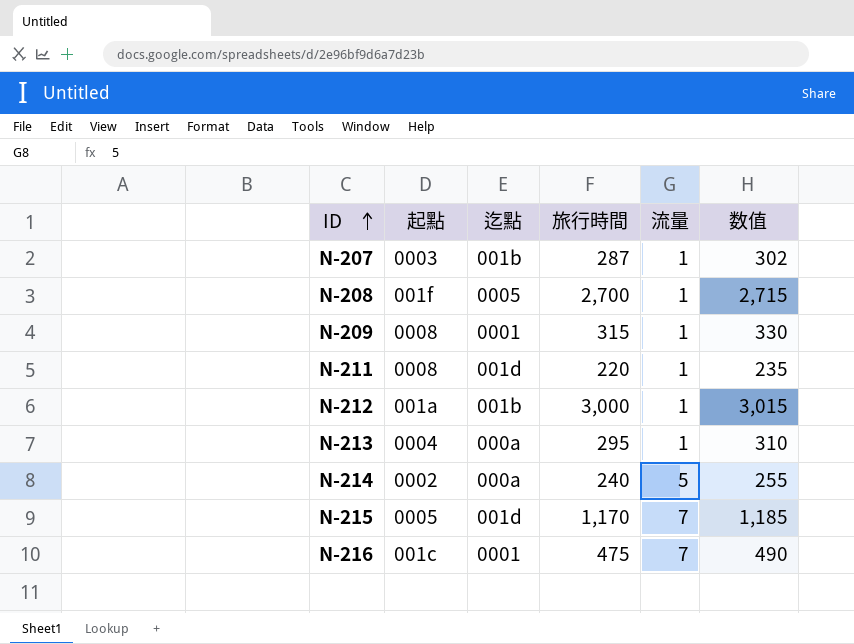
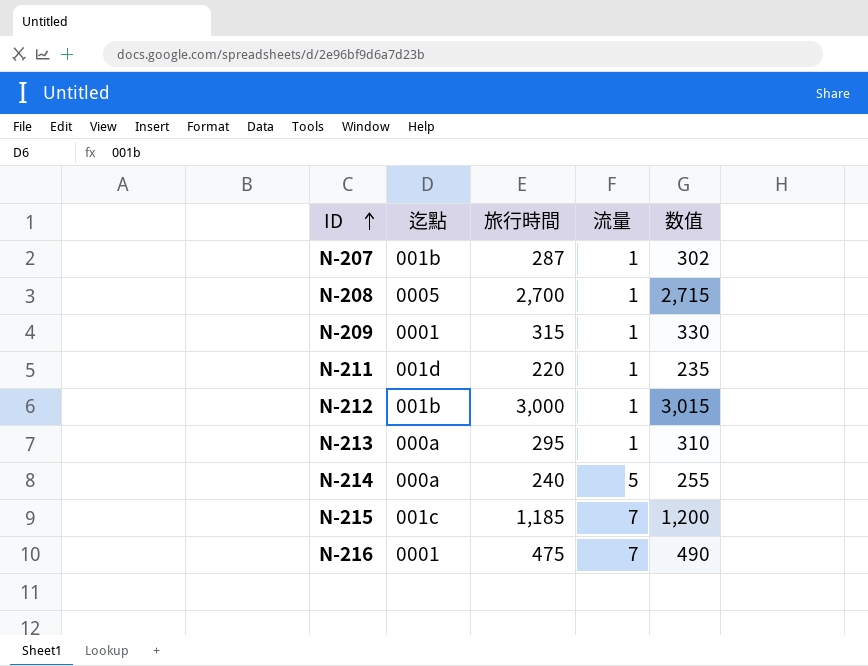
column 起點 | position: 2 -> none
N-215 | 迄點: 001d -> 001c
N-215 | 旅行時間: 1,170 -> 1,185
N-215 | 数值: 1,185 -> 1,200

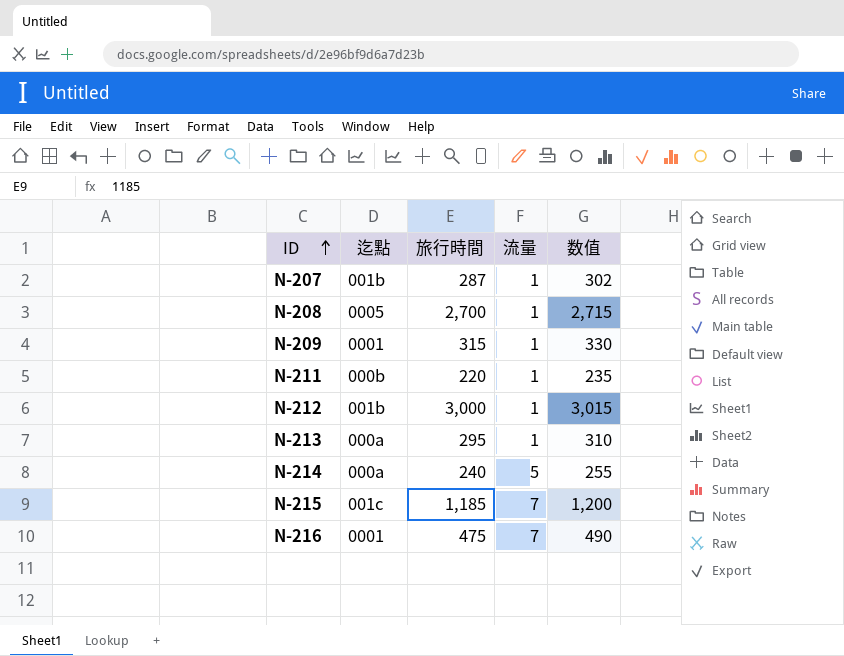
N-211 | 迄點: 001d -> 000b

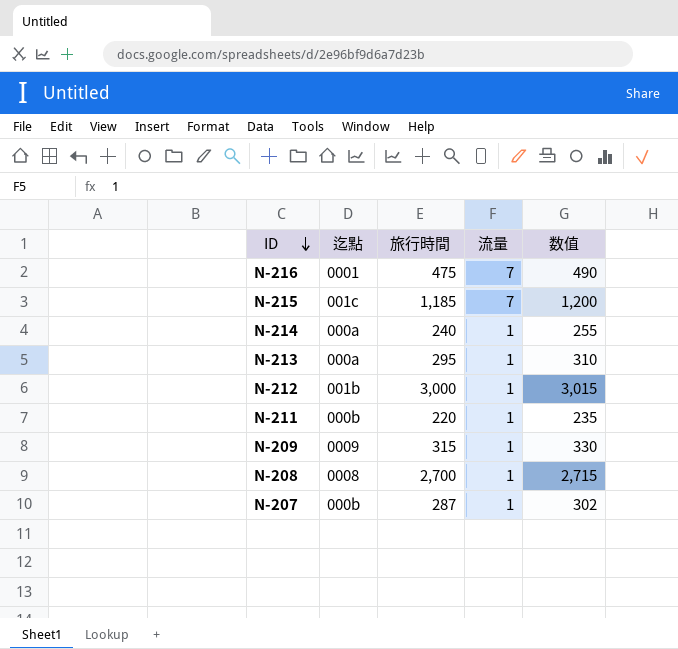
row order: ID ascending -> ID descending
N-214 | 流量: 5 -> 1
N-209 | 迄點: 0001 -> 0009
N-208 | 迄點: 0005 -> 0008
N-207 | 迄點: 001b -> 000b

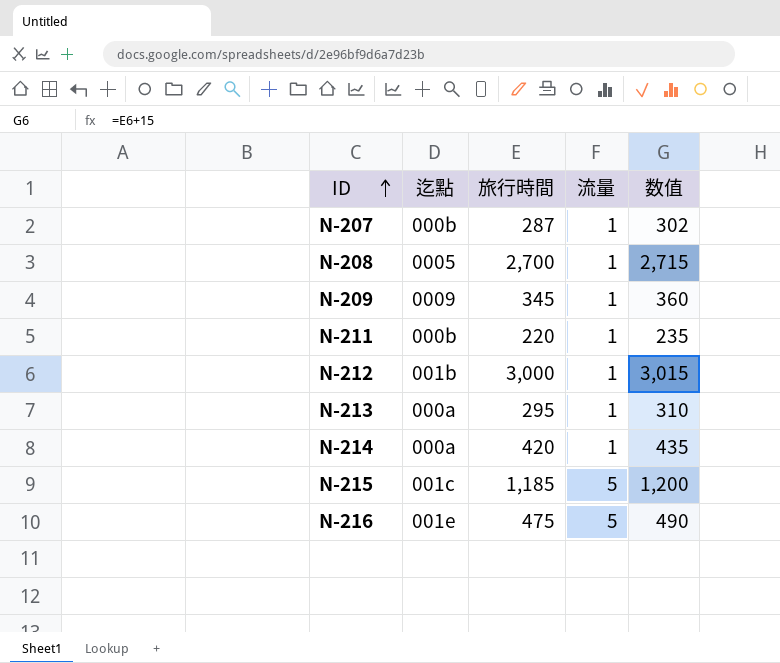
row order: ID descending -> ID ascending
N-208 | 迄點: 0008 -> 0005
N-209 | 旅行時間: 315 -> 345
N-209 | 数值: 330 -> 360
N-214 | 旅行時間: 240 -> 420
N-214 | 数值: 255 -> 435
N-215 | 流量: 7 -> 5
N-216 | 迄點: 0001 -> 001e
N-216 | 流量: 7 -> 5

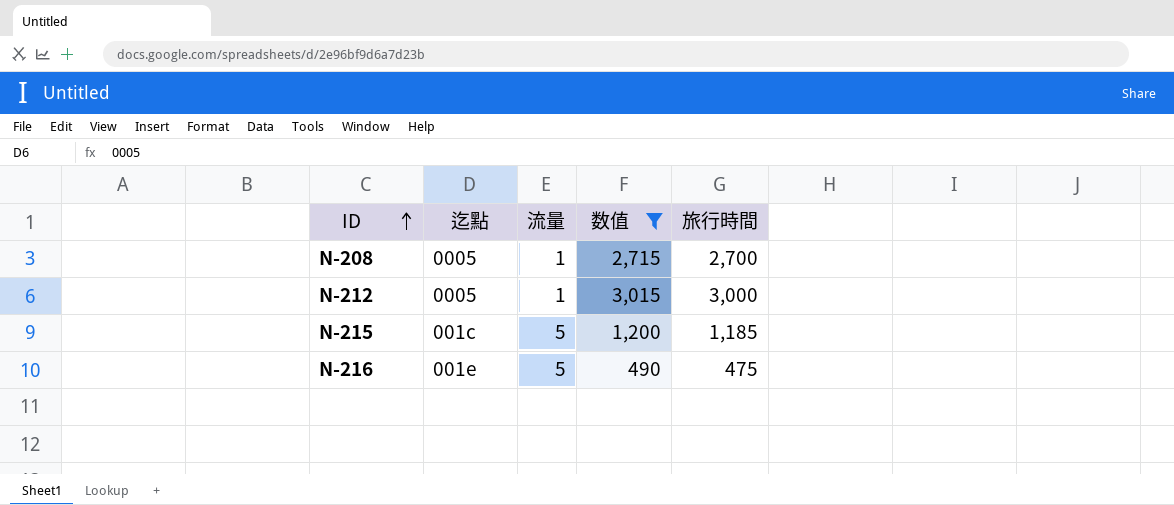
filter: none -> 数值 >= 490
column 旅行時間 | position: 3 -> 5
N-212 | 迄點: 001b -> 0005

